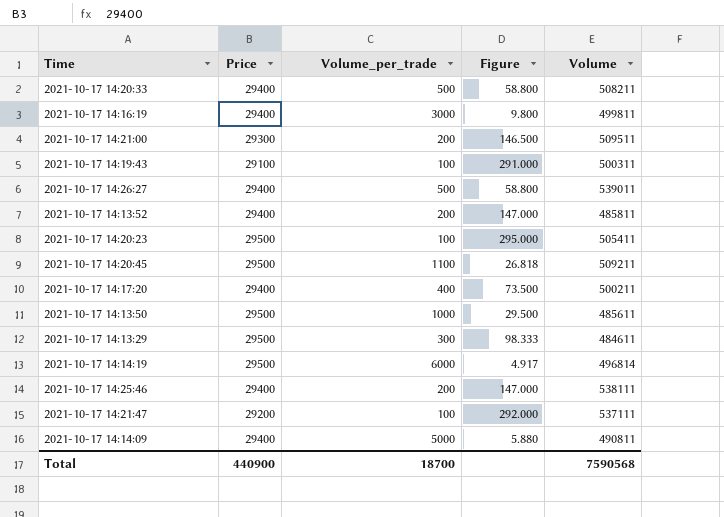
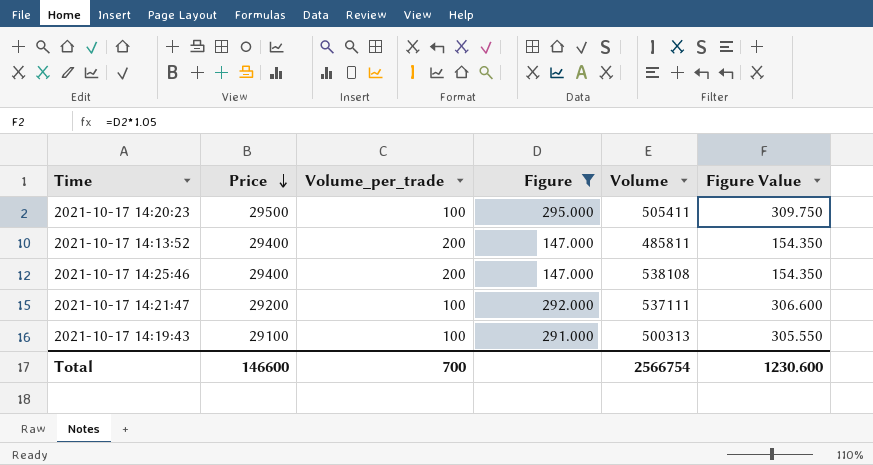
filter: none -> Figure >= 147.000
row order: none -> Price descending
column Figure Value | formula: none -> [Figure] * 1.05
2021-10-17 14:25:46 | Volume: 538111 -> 538108
2021-10-17 14:19:43 | Volume: 500311 -> 500313
Total | Price: 440900 -> 146600
Total | Volume_per_trade: 18700 -> 700
Total | Volume: 7590568 -> 2566754

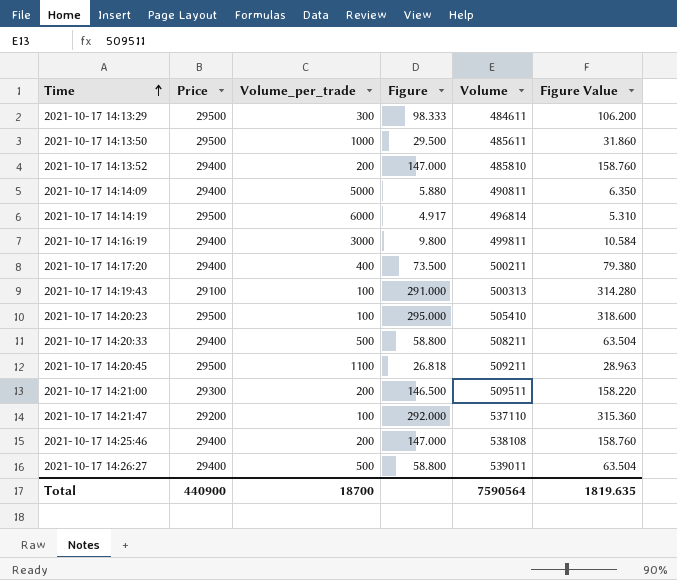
filter: Figure >= 147.000 -> none
row order: Price descending -> Time ascending
column Figure Value | formula: [Figure] * 1.05 -> [Figure] * 1.08
2021-10-17 14:13:52 | Volume: 485811 -> 485810
2021-10-17 14:20:23 | Volume: 505411 -> 505410
2021-10-17 14:21:47 | Volume: 537111 -> 537110
Total | Price: 146600 -> 440900
Total | Volume_per_trade: 700 -> 18700
Total | Volume: 2566754 -> 7590564
Total | Figure Value: 1230.600 -> 1819.635

